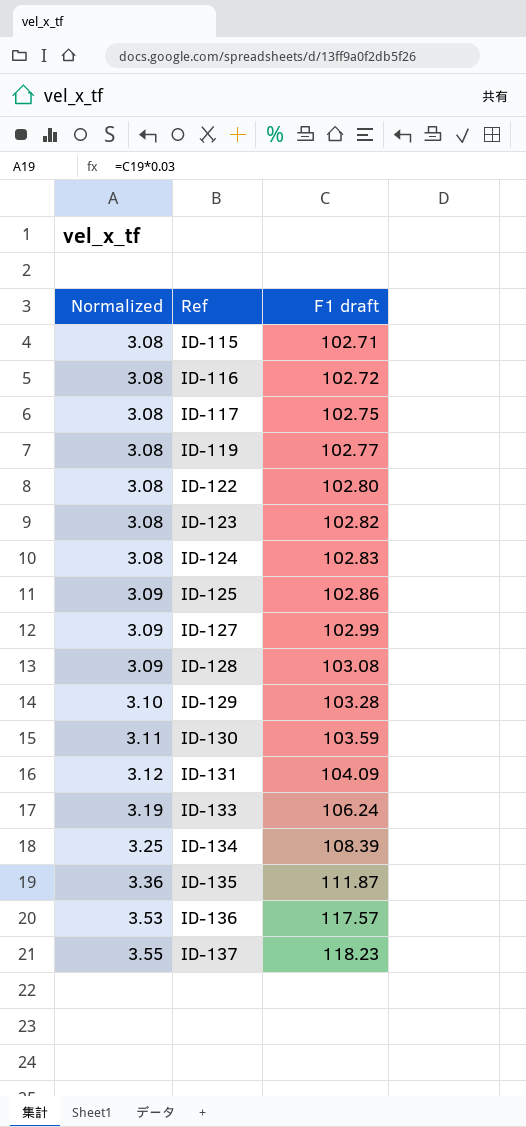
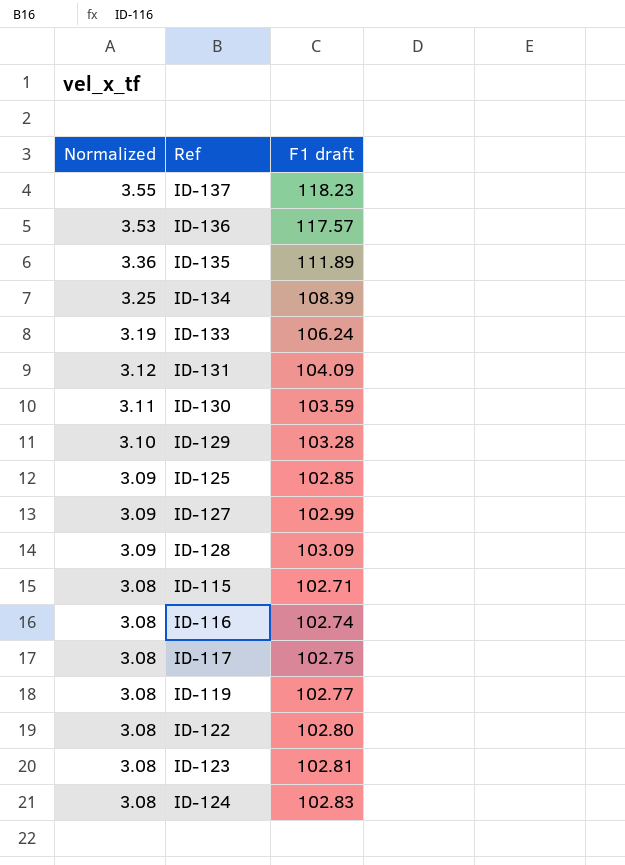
row order: Normalized ascending -> Normalized descending
ID-135 | F1 draft: 111.87 -> 111.89
ID-125 | F1 draft: 102.86 -> 102.85
ID-128 | F1 draft: 103.08 -> 103.09
ID-116 | F1 draft: 102.72 -> 102.74
ID-123 | F1 draft: 102.82 -> 102.81

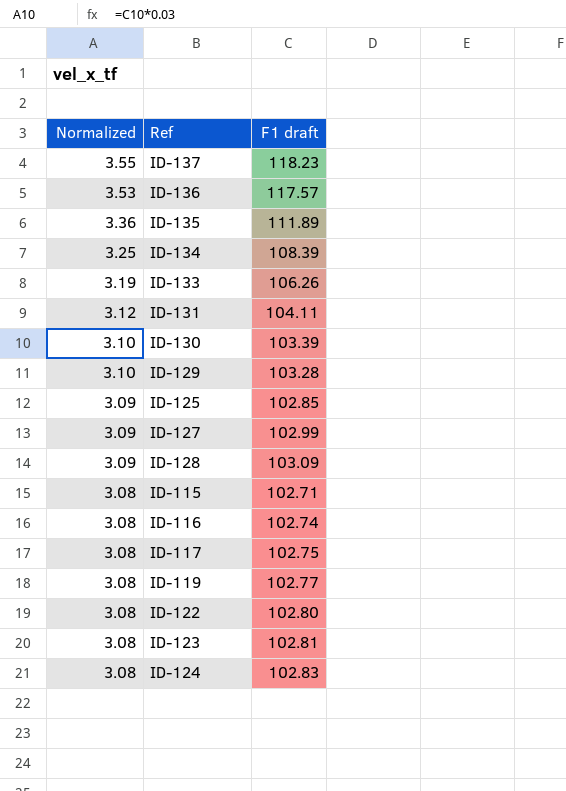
ID-133 | F1 draft: 106.24 -> 106.26
ID-131 | F1 draft: 104.09 -> 104.11
ID-130 | Normalized: 3.11 -> 3.10
ID-130 | F1 draft: 103.59 -> 103.39

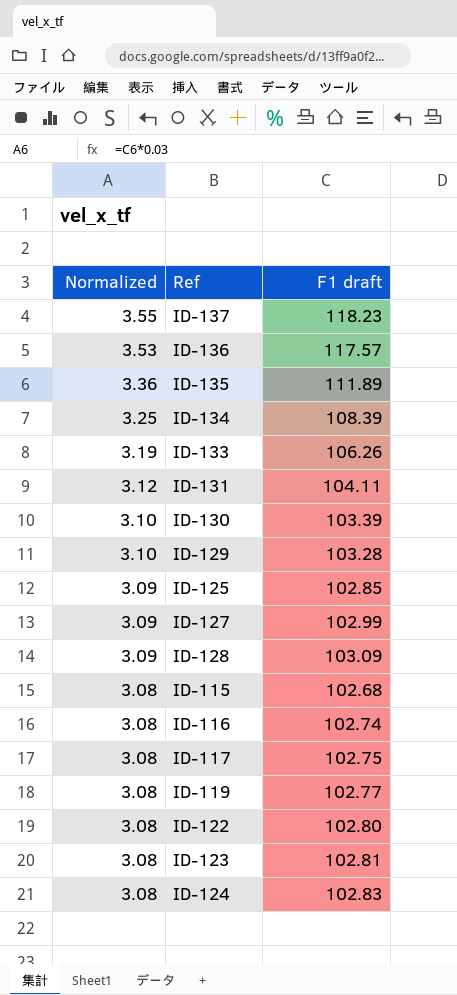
ID-115 | F1 draft: 102.71 -> 102.68

